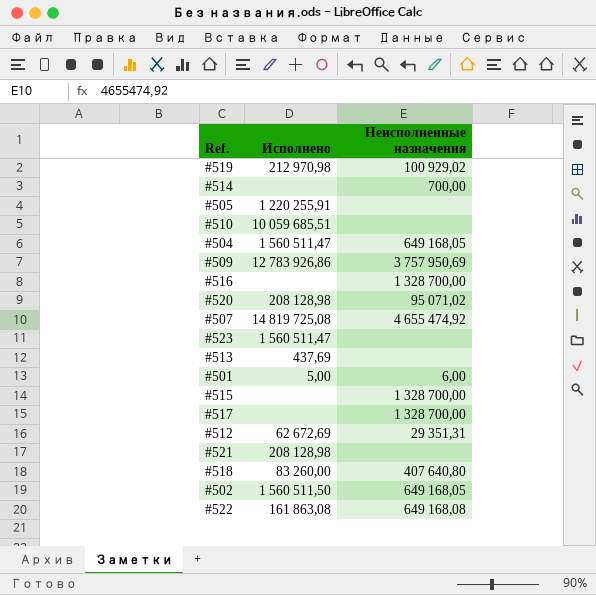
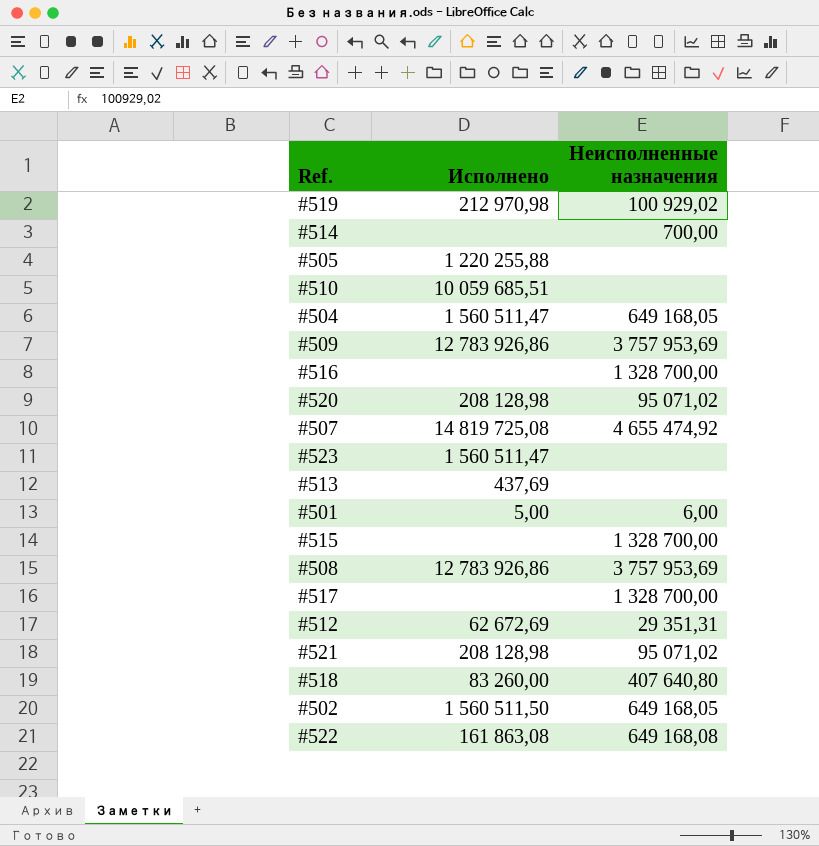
#505 | Исполнено: 1 220 255,91 -> 1 220 255,88
#509 | Неисполненные назначения: 3 757 950,69 -> 3 757 953,69
row #508: none -> 12 783 926,86 | 3 757 953,69
#521 | Неисполненные назначения: none -> 95 071,02

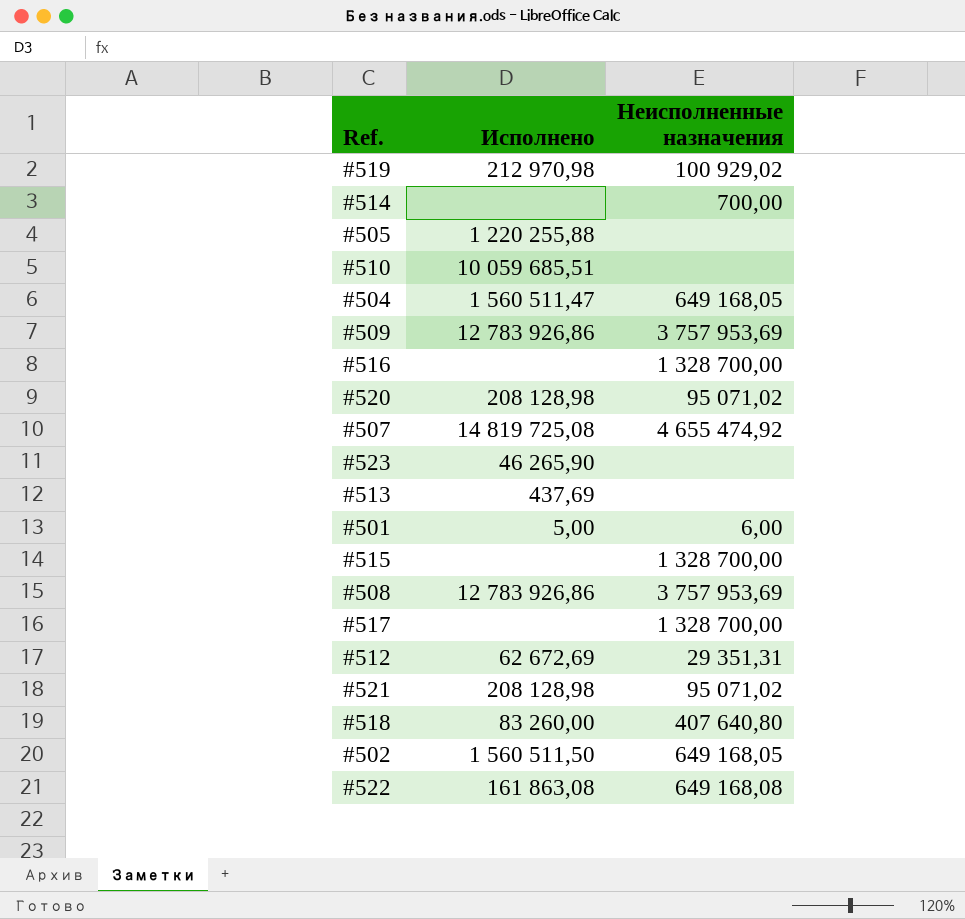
#523 | Исполнено: 1 560 511,47 -> 46 265,90

